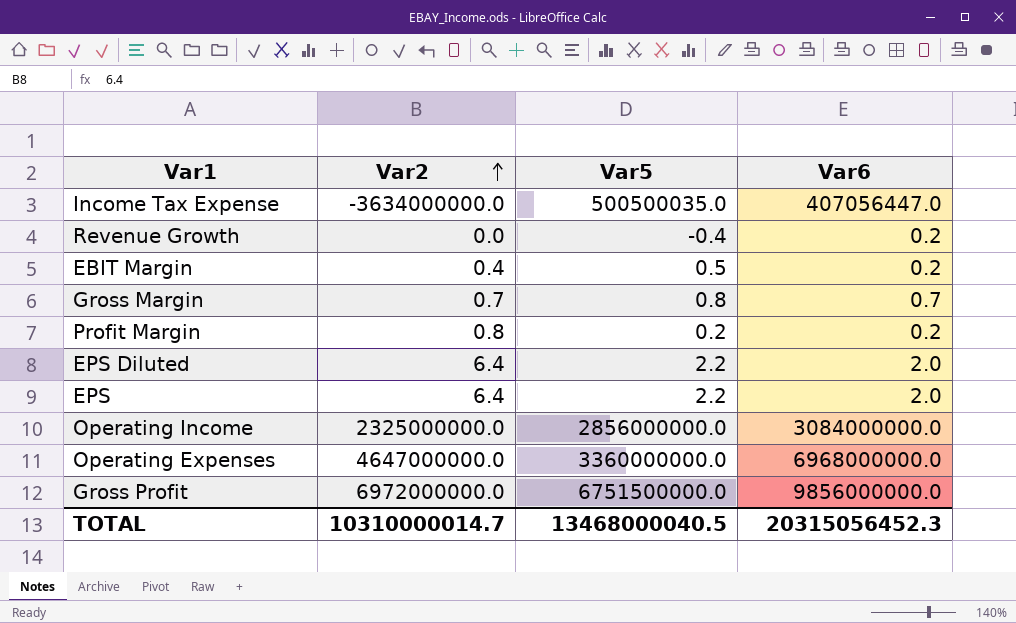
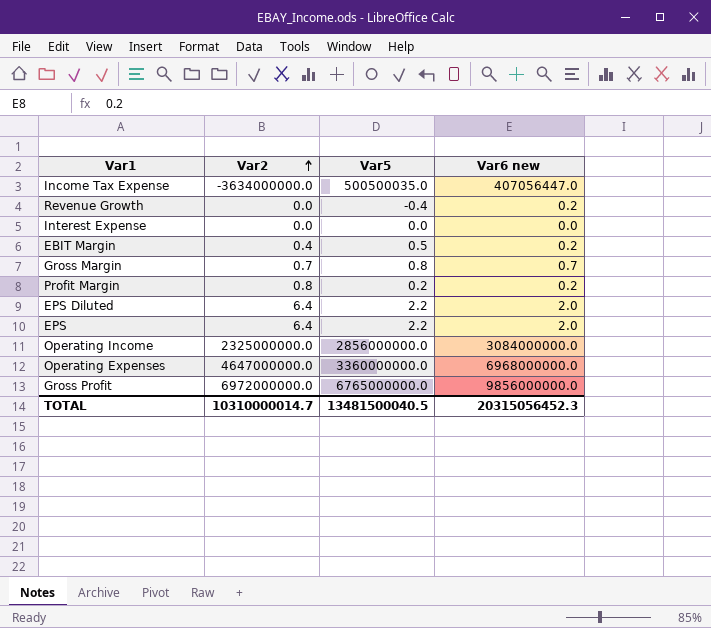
column name: Var6 -> Var6 new
row Interest Expense: none -> 0.0 | 0.0 | 0.0
Gross Profit | Var5: 6751500000.0 -> 6765000000.0
TOTAL | Var5: 13468000040.5 -> 13481500040.5

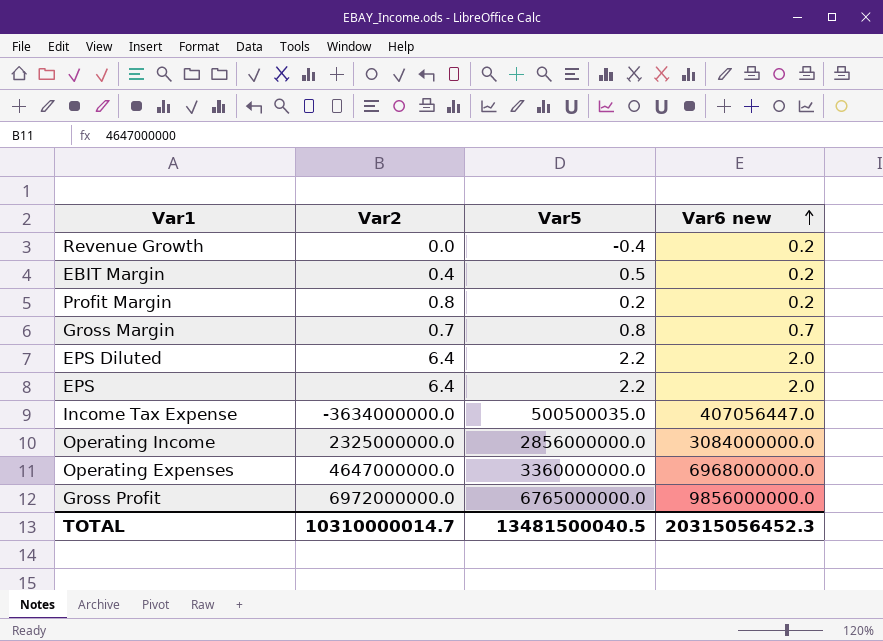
row order: Var2 ascending -> Var6 new ascending
row Interest Expense: 0.0 | 0.0 | 0.0 -> none

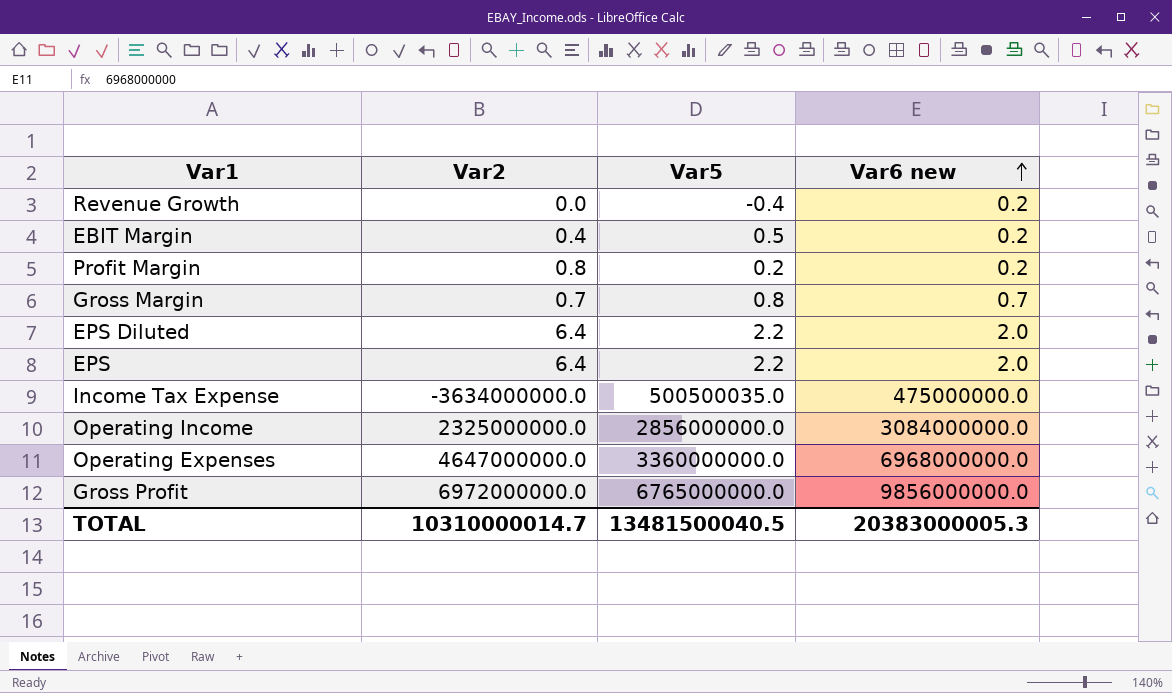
Income Tax Expense | Var6 new: 407056447.0 -> 475000000.0
TOTAL | Var6 new: 20315056452.3 -> 20383000005.3

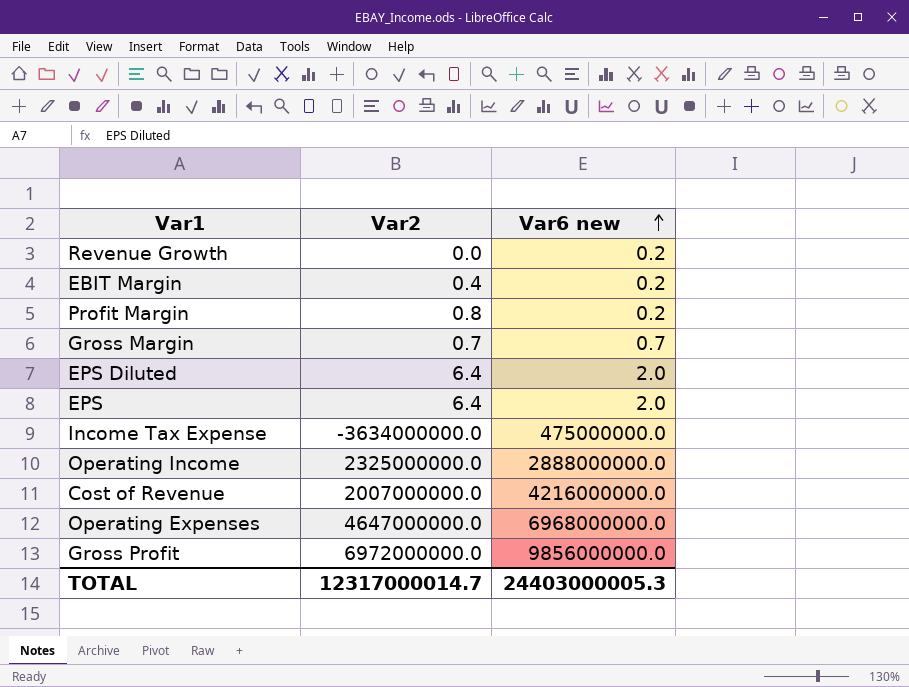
column Var5 | position: 3 -> none
Operating Income | Var6 new: 3084000000.0 -> 2888000000.0
row Cost of Revenue: none -> 2007000000.0 | 4216000000.0
TOTAL | Var2: 10310000014.7 -> 12317000014.7
TOTAL | Var6 new: 20383000005.3 -> 24403000005.3

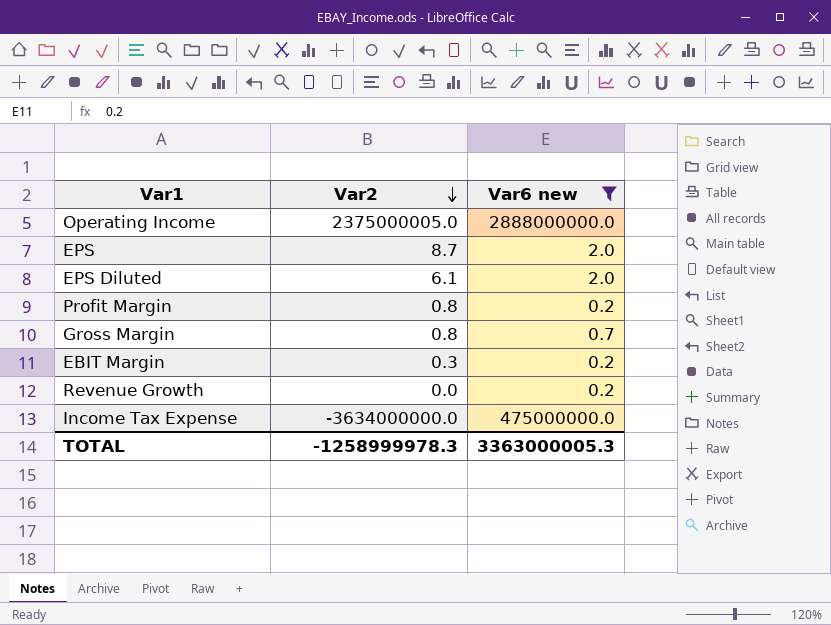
filter: none -> Var6 new <= 2888000000.0
row order: Var6 new ascending -> Var2 descending
Operating Income | Var2: 2325000000.0 -> 2375000005.0
EPS | Var2: 6.4 -> 8.7
EPS Diluted | Var2: 6.4 -> 6.1
Gross Margin | Var2: 0.7 -> 0.8
EBIT Margin | Var2: 0.4 -> 0.3
TOTAL | Var2: 12317000014.7 -> -1258999978.3
TOTAL | Var6 new: 24403000005.3 -> 3363000005.3

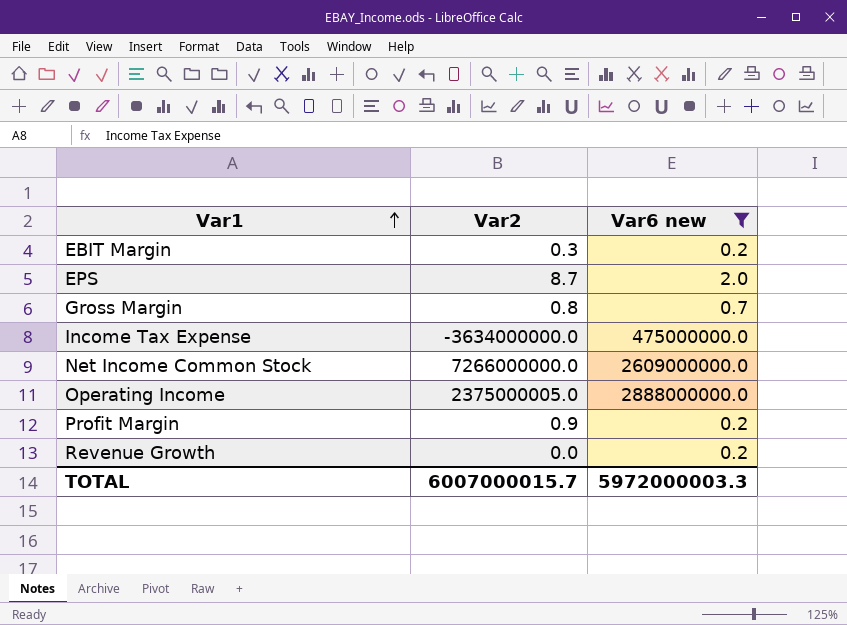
row order: Var2 descending -> Var1 ascending
row EPS Diluted: 6.1 | 2.0 -> none
row Net Income Common Stock: none -> 7266000000.0 | 2609000000.0
Profit Margin | Var2: 0.8 -> 0.9
TOTAL | Var2: -1258999978.3 -> 6007000015.7
TOTAL | Var6 new: 3363000005.3 -> 5972000003.3

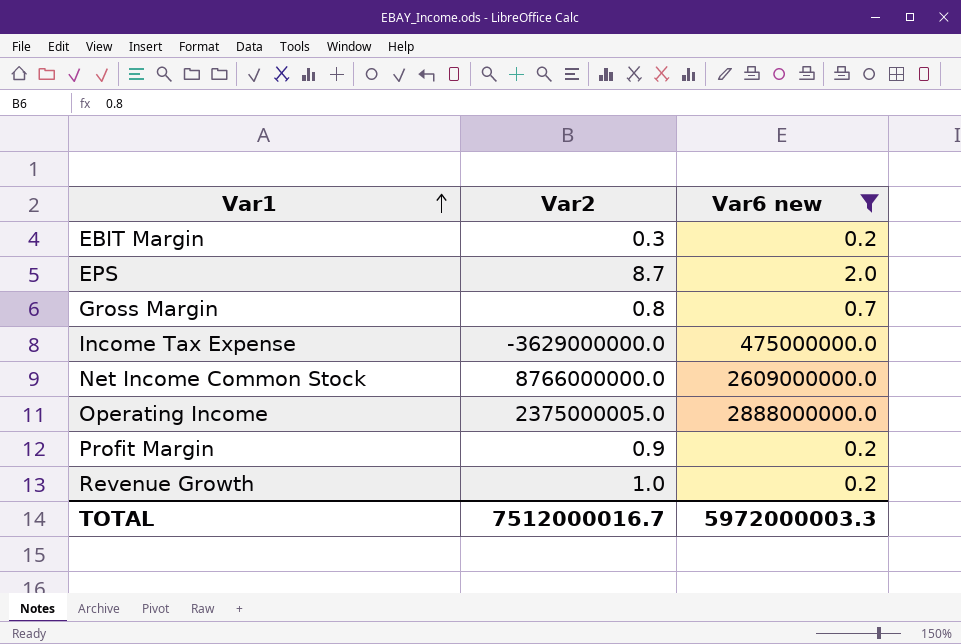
Income Tax Expense | Var2: -3634000000.0 -> -3629000000.0
Net Income Common Stock | Var2: 7266000000.0 -> 8766000000.0
Revenue Growth | Var2: 0.0 -> 1.0
TOTAL | Var2: 6007000015.7 -> 7512000016.7

